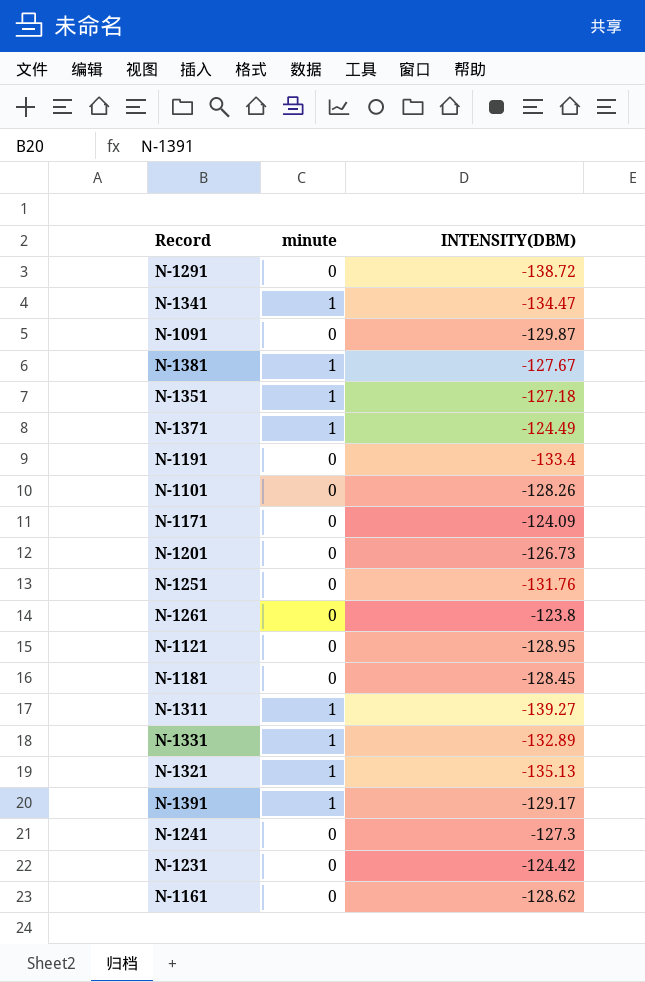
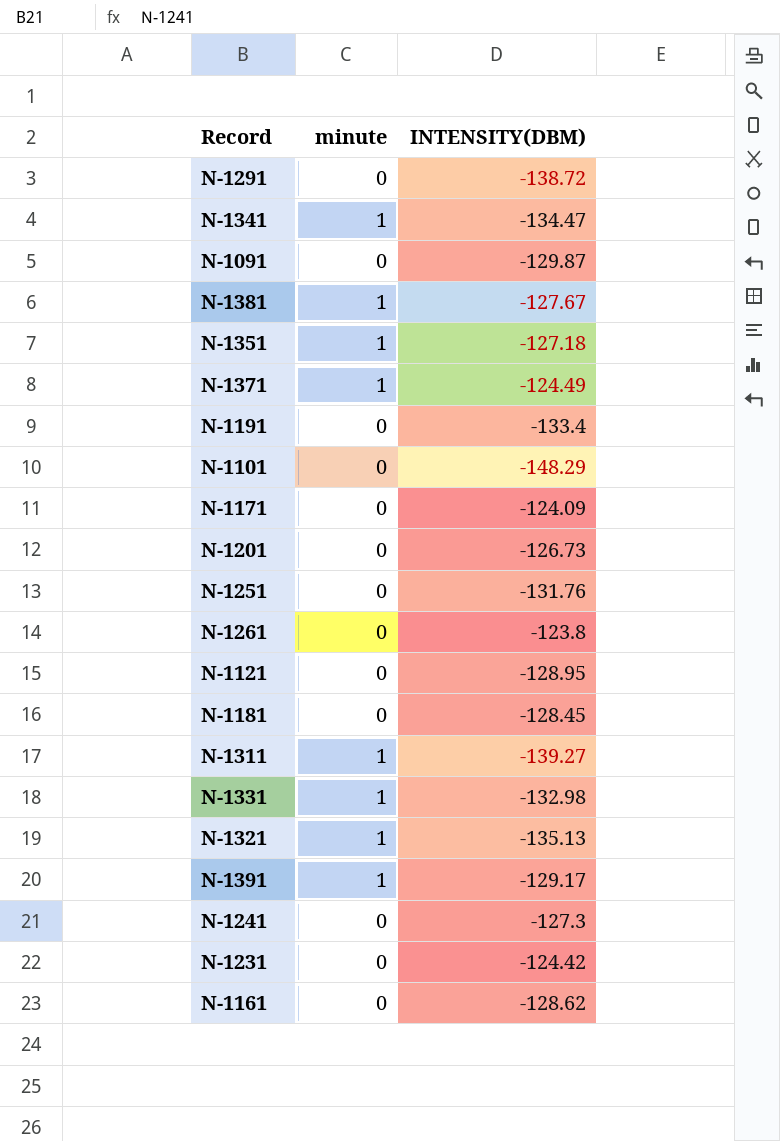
N-1101 | INTENSITY(DBM): -128.26 -> -148.29
N-1331 | INTENSITY(DBM): -132.89 -> -132.98

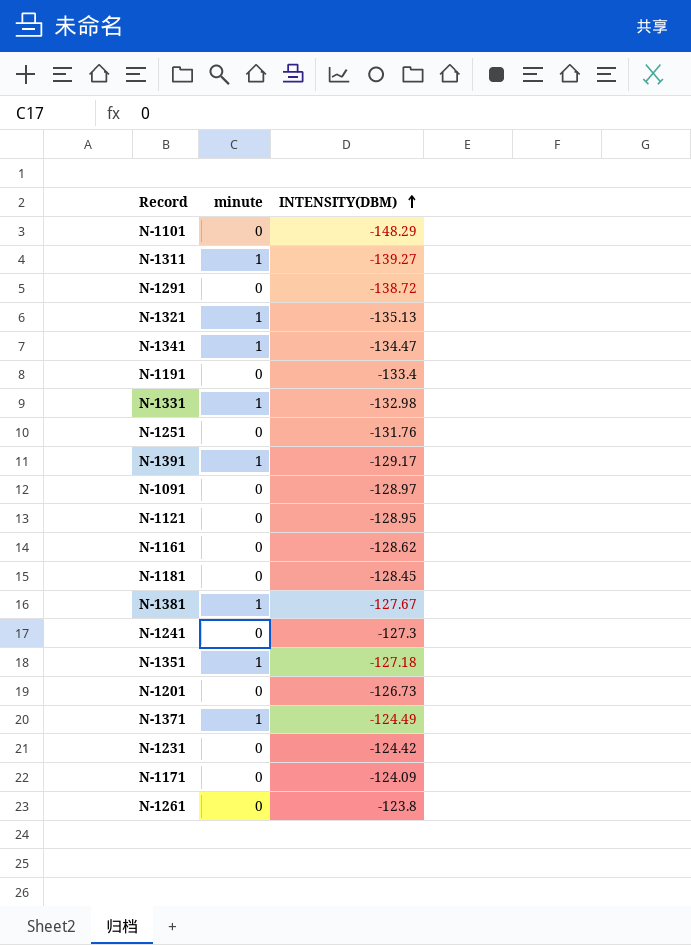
row order: none -> INTENSITY(DBM) ascending
N-1091 | INTENSITY(DBM): -129.87 -> -128.97

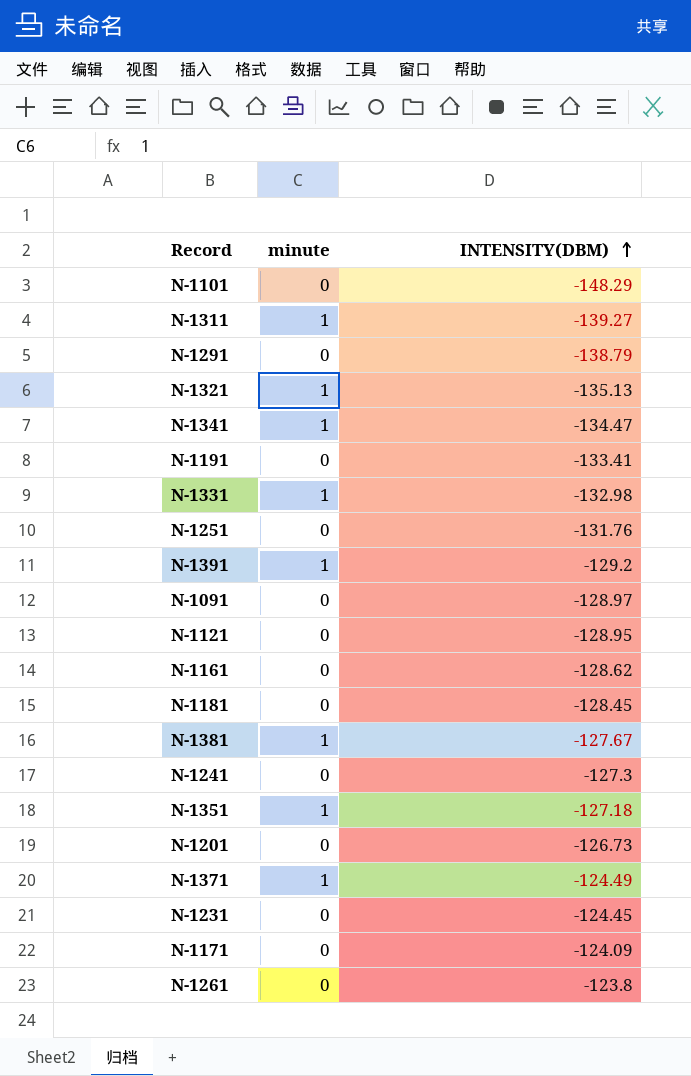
N-1291 | INTENSITY(DBM): -138.72 -> -138.79
N-1191 | INTENSITY(DBM): -133.4 -> -133.41
N-1391 | INTENSITY(DBM): -129.17 -> -129.2
N-1231 | INTENSITY(DBM): -124.42 -> -124.45

